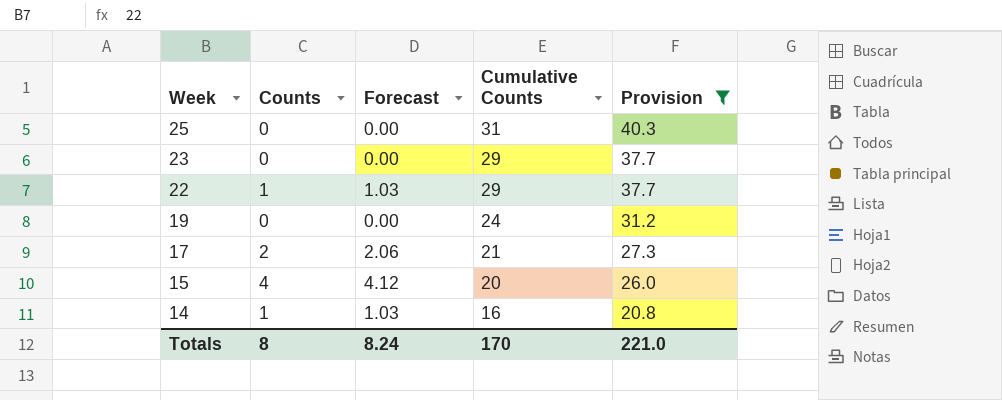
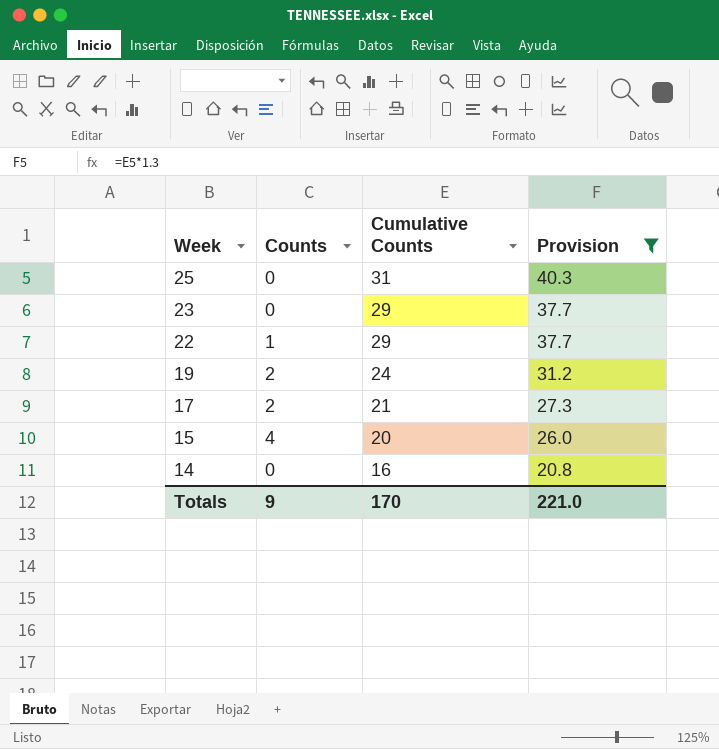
column Forecast | formula: [Counts] * 1.03 -> none
19 | Counts: 0 -> 2
14 | Counts: 1 -> 0
Totals | Counts: 8 -> 9

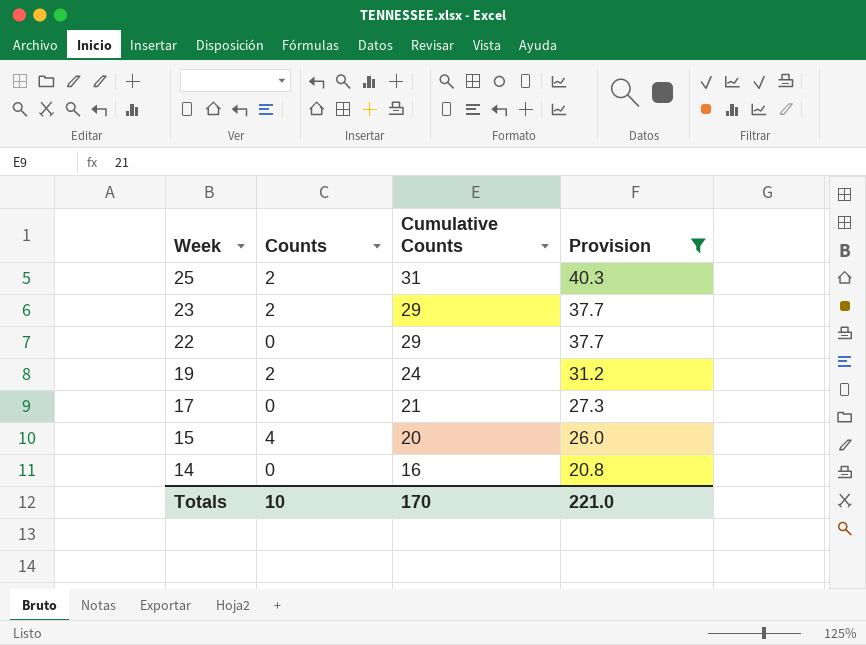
25 | Counts: 0 -> 2
23 | Counts: 0 -> 2
22 | Counts: 1 -> 0
17 | Counts: 2 -> 0
Totals | Counts: 9 -> 10

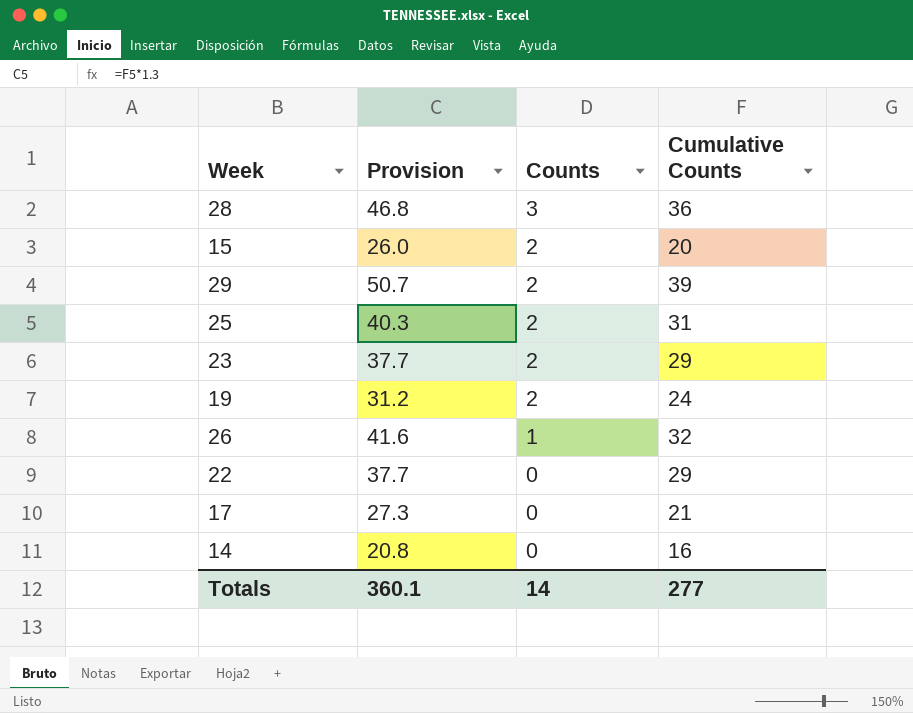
filter: Provision <= 40.3 -> none
row order: Week descending -> Counts descending
column Provision | position: 4 -> 2
15 | Counts: 4 -> 2
Totals | Provision: 221.0 -> 360.1
Totals | Counts: 10 -> 14
Totals | Cumulative Counts: 170 -> 277

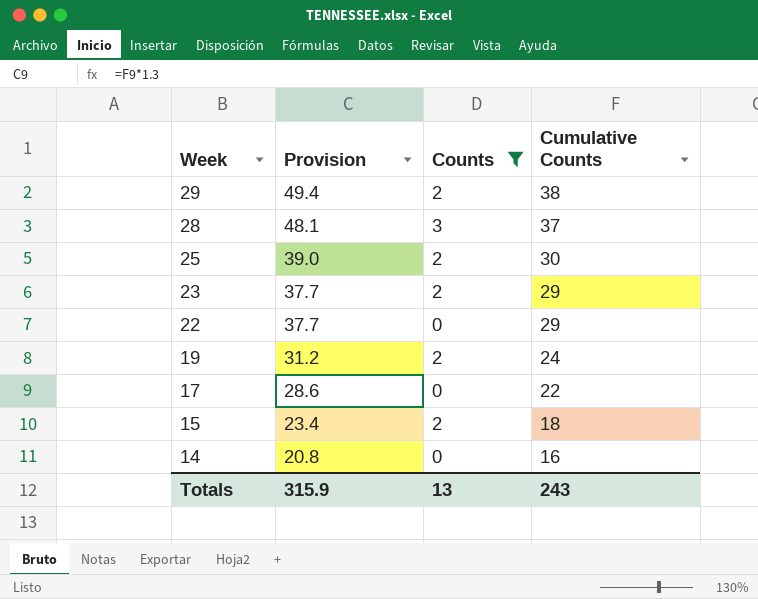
filter: none -> Counts != 1
row order: Counts descending -> Week descending
29 | Provision: 50.7 -> 49.4
29 | Cumulative Counts: 39 -> 38
28 | Provision: 46.8 -> 48.1
28 | Cumulative Counts: 36 -> 37
25 | Provision: 40.3 -> 39.0
25 | Cumulative Counts: 31 -> 30
17 | Provision: 27.3 -> 28.6
17 | Cumulative Counts: 21 -> 22
15 | Provision: 26.0 -> 23.4
15 | Cumulative Counts: 20 -> 18
Totals | Provision: 360.1 -> 315.9
Totals | Counts: 14 -> 13
Totals | Cumulative Counts: 277 -> 243

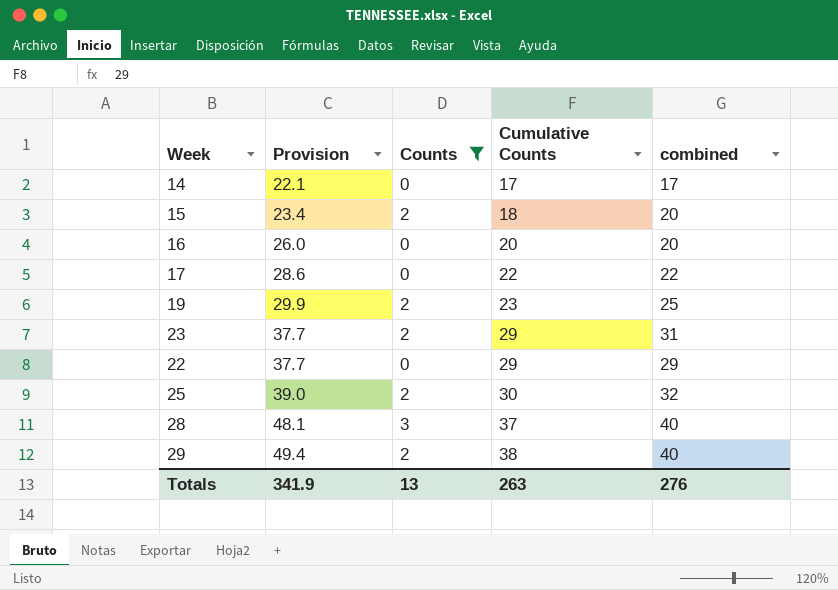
row order: Week descending -> Provision ascending
column combined | formula: none -> [Counts] + [Cumulative Counts]
14 | Provision: 20.8 -> 22.1
14 | Cumulative Counts: 16 -> 17
row 16: none -> 26.0 | 0 | 20 | 20
19 | Provision: 31.2 -> 29.9
19 | Cumulative Counts: 24 -> 23
Totals | Provision: 315.9 -> 341.9
Totals | Cumulative Counts: 243 -> 263

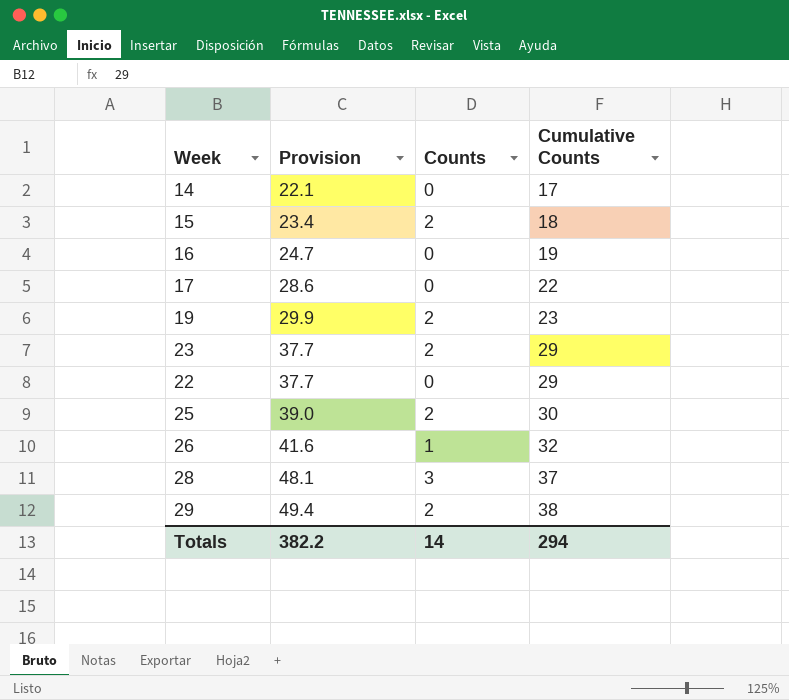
filter: Counts != 1 -> none
column combined | formula: [Counts] + [Cumulative Counts] -> none
16 | Provision: 26.0 -> 24.7
16 | Cumulative Counts: 20 -> 19
Totals | Provision: 341.9 -> 382.2
Totals | Counts: 13 -> 14
Totals | Cumulative Counts: 263 -> 294

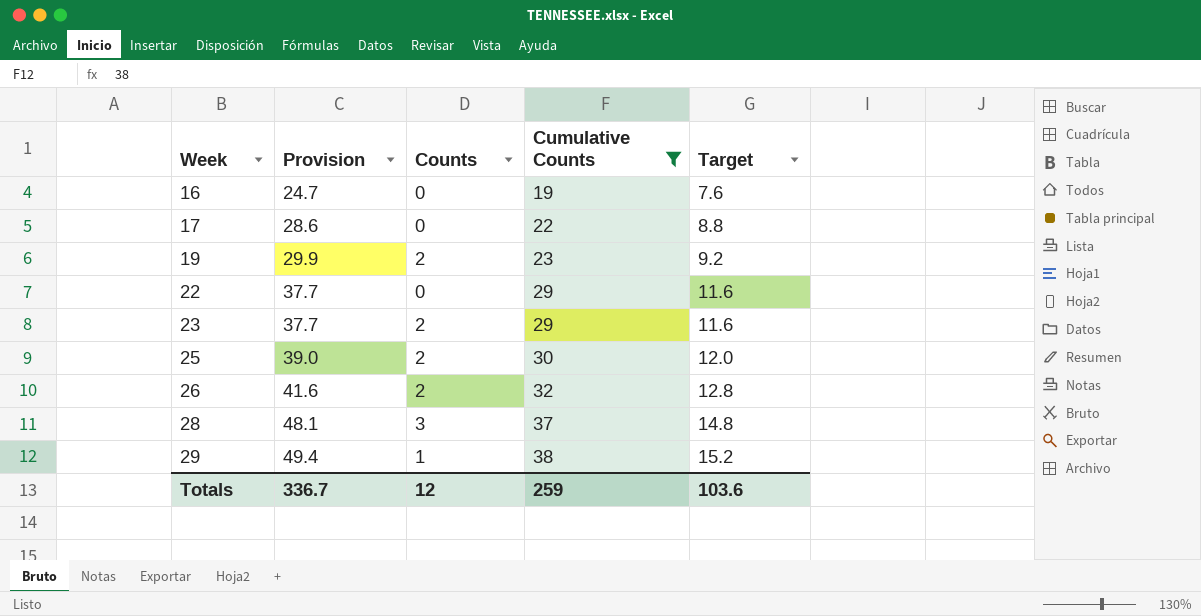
filter: none -> Cumulative Counts >= 19
row order: Provision ascending -> Week ascending
column Target | formula: none -> [Cumulative Counts] * 0.4
26 | Counts: 1 -> 2
29 | Counts: 2 -> 1
Totals | Provision: 382.2 -> 336.7
Totals | Counts: 14 -> 12
Totals | Cumulative Counts: 294 -> 259

